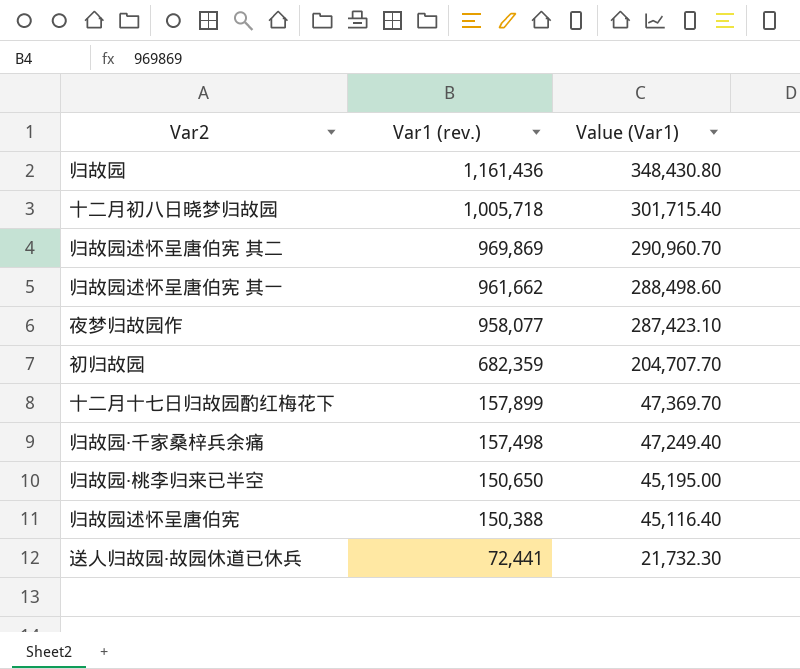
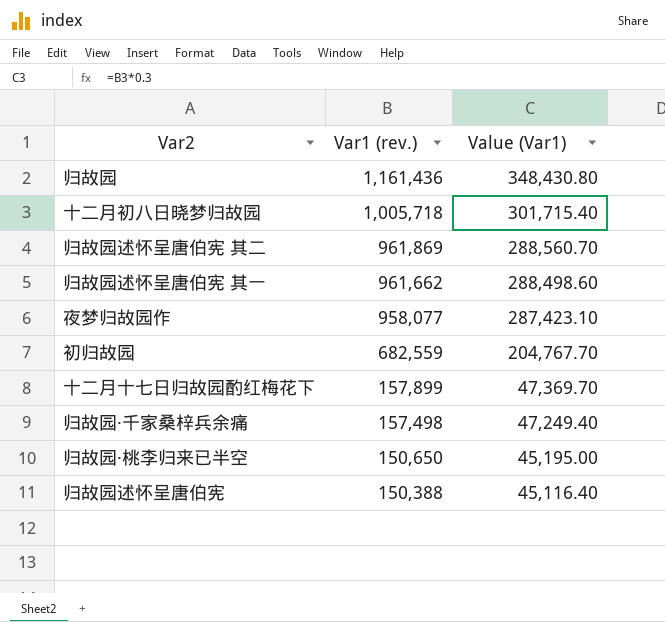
row 送人归故园·故园休道已休兵: 72,441 | 21,732.30 -> none
归故园述怀呈唐伯宪 其二 | Var1 (rev.): 969,869 -> 961,869
归故园述怀呈唐伯宪 其二 | Value (Var1): 290,960.70 -> 288,560.70
初归故园 | Var1 (rev.): 682,359 -> 682,559
初归故园 | Value (Var1): 204,707.70 -> 204,767.70

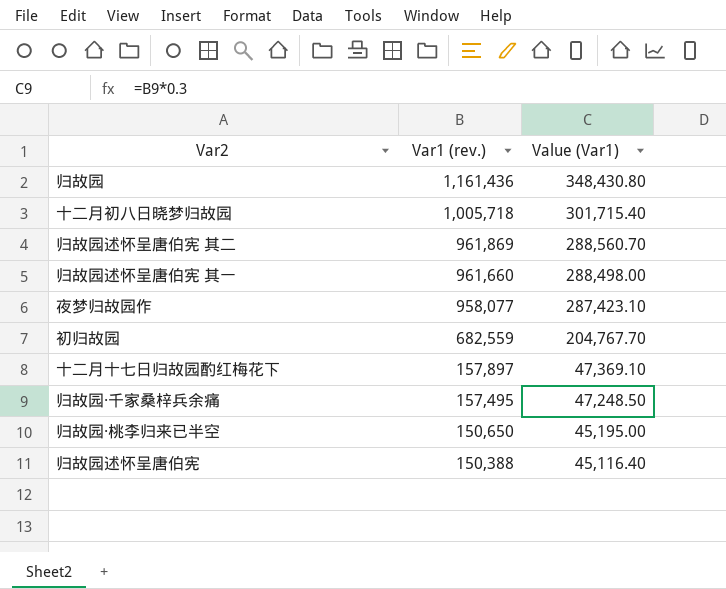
归故园述怀呈唐伯宪 其一 | Var1 (rev.): 961,662 -> 961,660
归故园述怀呈唐伯宪 其一 | Value (Var1): 288,498.60 -> 288,498.00
十二月十七日归故园酌红梅花下 | Var1 (rev.): 157,899 -> 157,897
十二月十七日归故园酌红梅花下 | Value (Var1): 47,369.70 -> 47,369.10
归故园·千家桑梓兵余痛 | Var1 (rev.): 157,498 -> 157,495
归故园·千家桑梓兵余痛 | Value (Var1): 47,249.40 -> 47,248.50

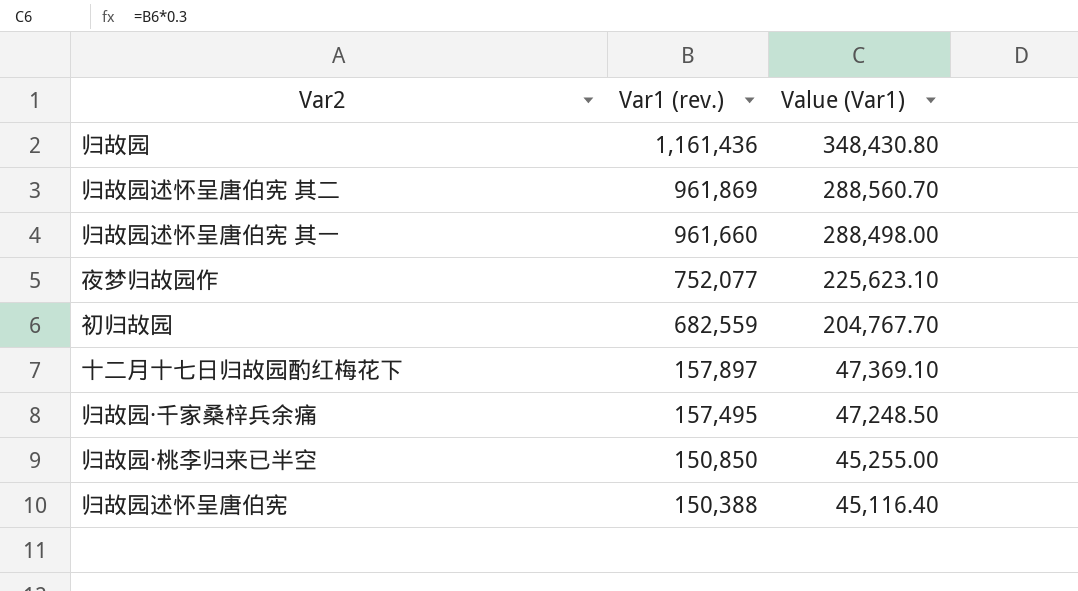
row 十二月初八日晓梦归故园: 1,005,718 | 301,715.40 -> none
夜梦归故园作 | Var1 (rev.): 958,077 -> 752,077
夜梦归故园作 | Value (Var1): 287,423.10 -> 225,623.10
归故园·桃李归来已半空 | Var1 (rev.): 150,650 -> 150,850
归故园·桃李归来已半空 | Value (Var1): 45,195.00 -> 45,255.00

